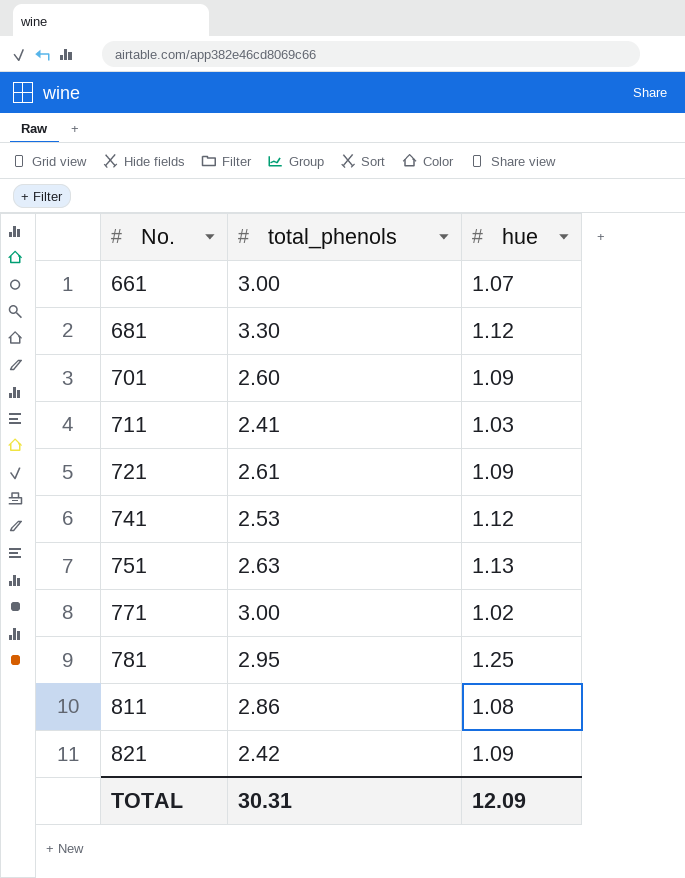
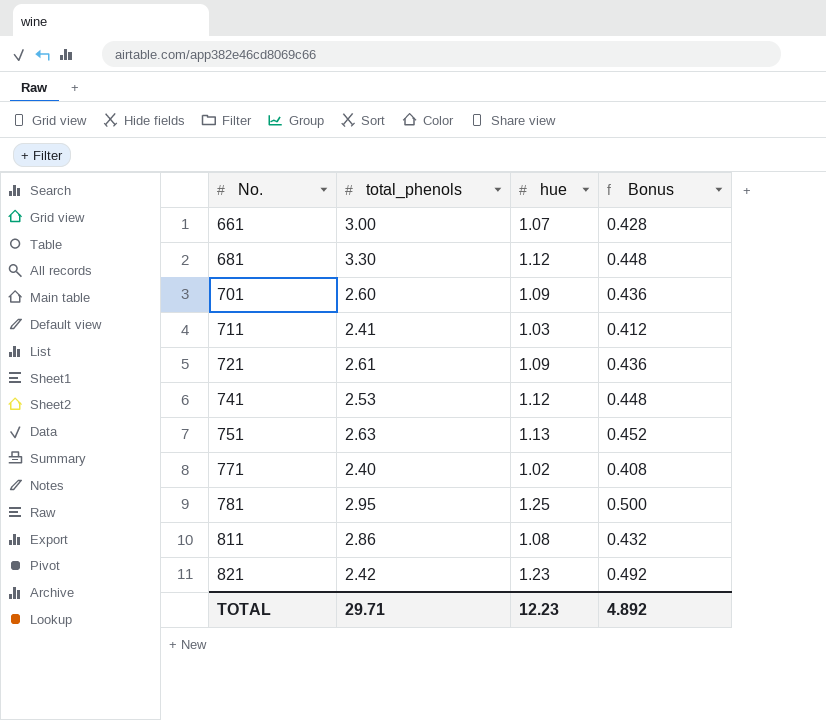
column Bonus | formula: none -> [hue] * 0.4
771 | total_phenols: 3.00 -> 2.40
821 | hue: 1.09 -> 1.23
TOTAL | total_phenols: 30.31 -> 29.71
TOTAL | hue: 12.09 -> 12.23

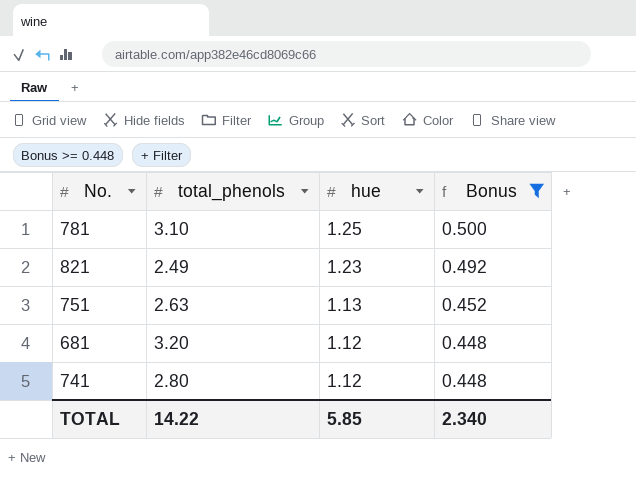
filter: none -> Bonus >= 0.448
row order: No. ascending -> hue descending
781 | total_phenols: 2.95 -> 3.10
821 | total_phenols: 2.42 -> 2.49
681 | total_phenols: 3.30 -> 3.20
741 | total_phenols: 2.53 -> 2.80
TOTAL | total_phenols: 29.71 -> 14.22
TOTAL | hue: 12.23 -> 5.85
TOTAL | Bonus: 4.892 -> 2.340

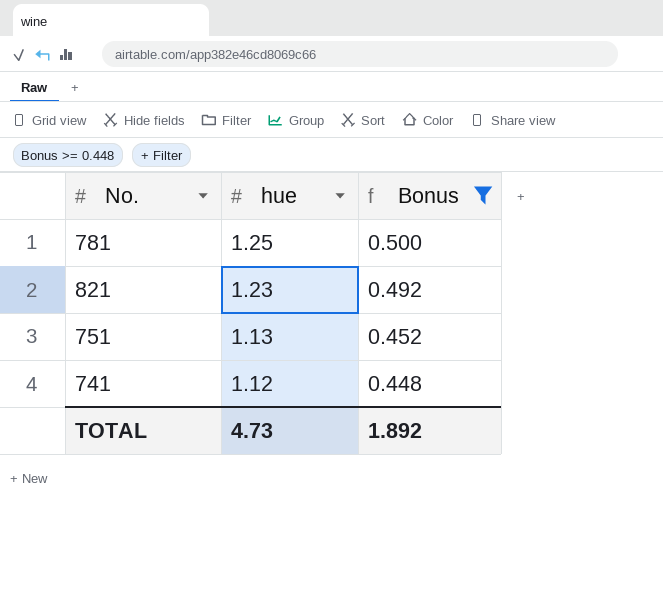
column total_phenols | position: 2 -> none
row 681: 3.20 | 1.12 | 0.448 -> none
TOTAL | hue: 5.85 -> 4.73
TOTAL | Bonus: 2.340 -> 1.892

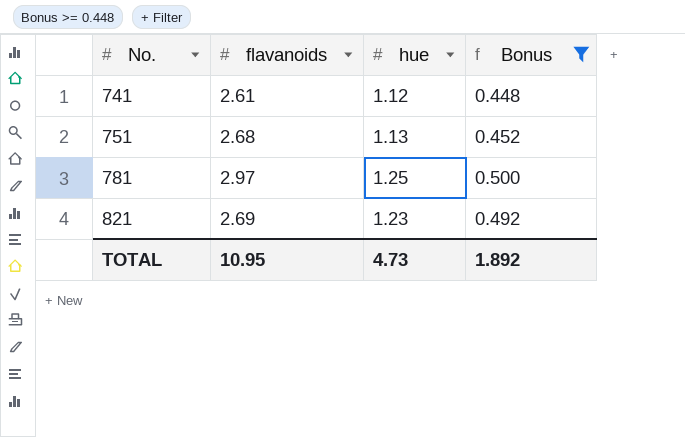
row order: hue descending -> No. ascending
column flavanoids | position: none -> 2

